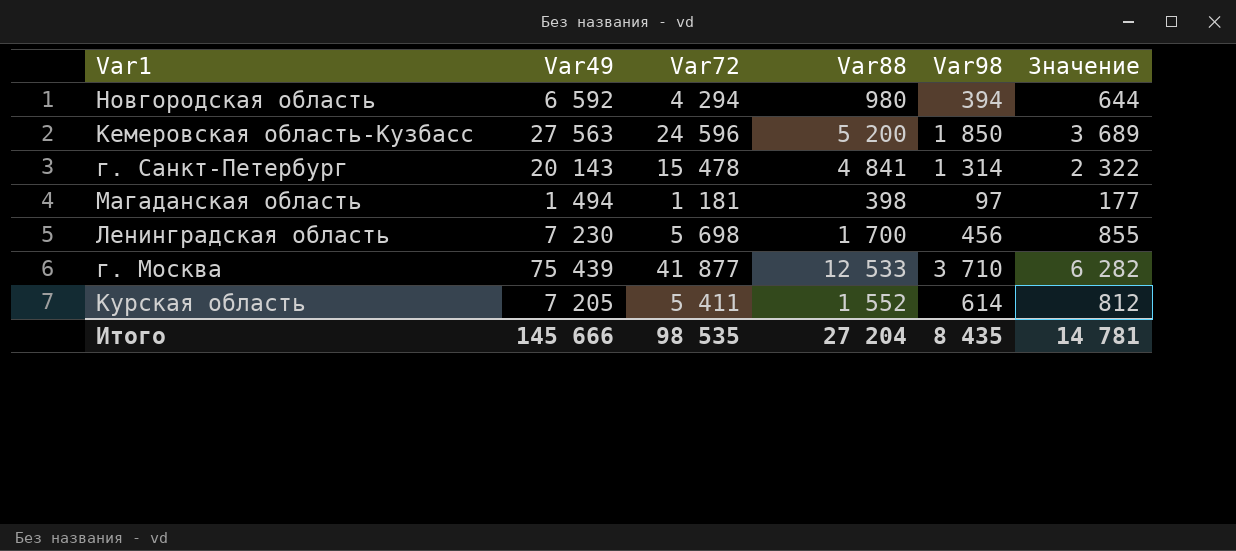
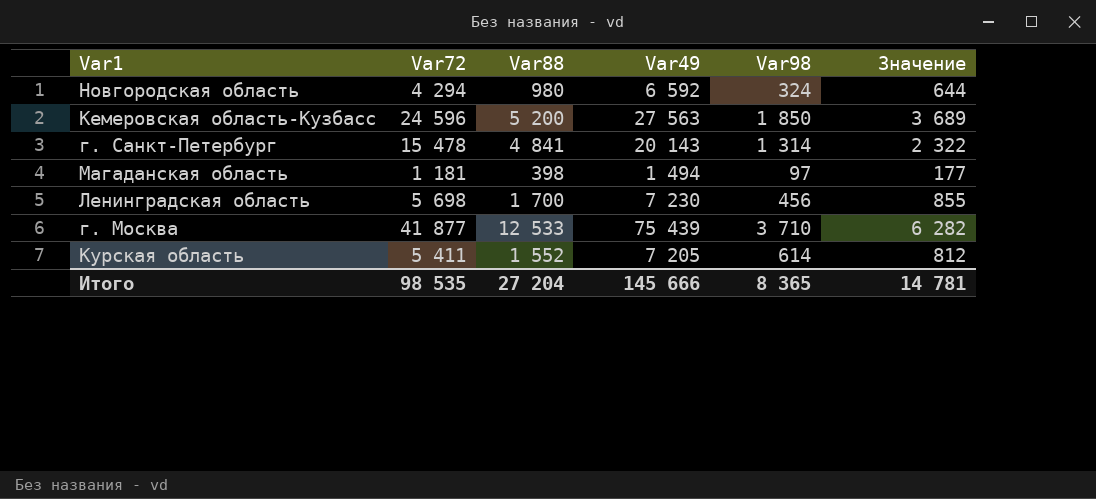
column Var49 | position: 2 -> 4
Новгородская область | Var98: 394 -> 324
Итого | Var98: 8 435 -> 8 365

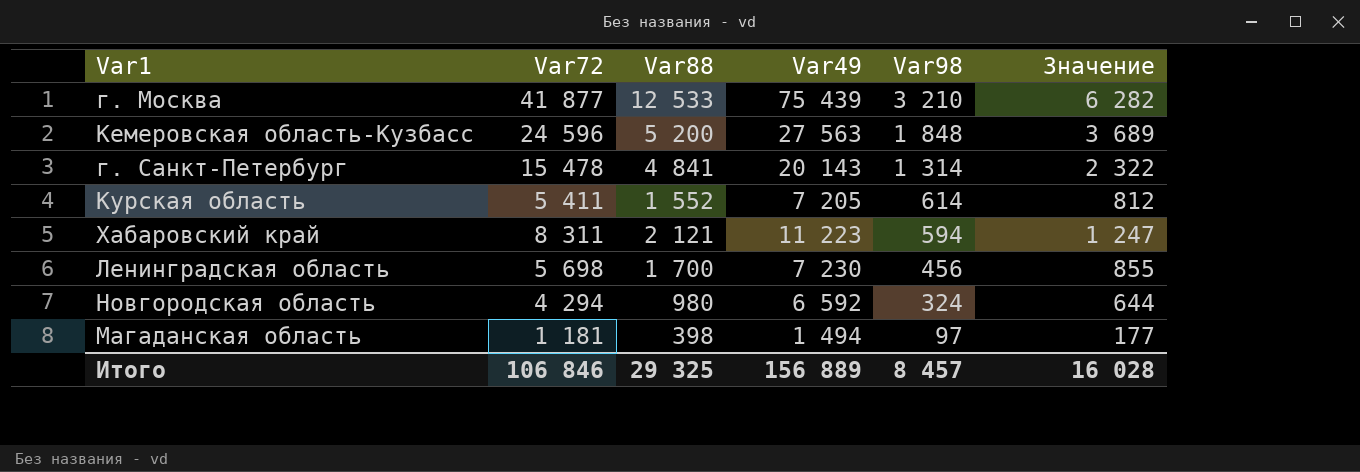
row order: none -> Var98 descending
г. Москва | Var98: 3 710 -> 3 210
Кемеровская область-Кузбасс | Var98: 1 850 -> 1 848
row Хабаровский край: none -> 8 311 | 2 121 | 11 223 | 594 | 1 247
Итого | Var72: 98 535 -> 106 846
Итого | Var88: 27 204 -> 29 325
Итого | Var49: 145 666 -> 156 889
Итого | Var98: 8 365 -> 8 457
Итого | Значение: 14 781 -> 16 028

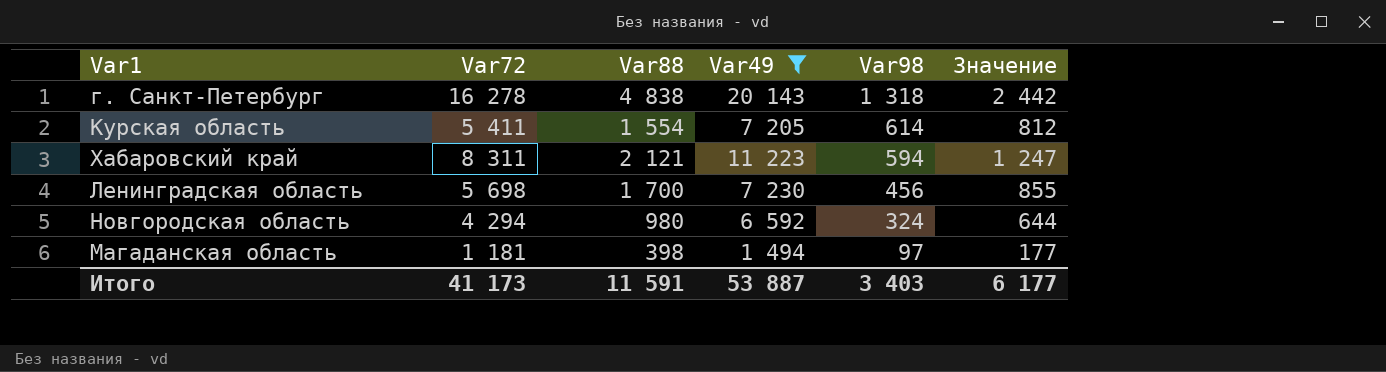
filter: none -> Var49 <= 20 143
г. Санкт-Петербург | Var72: 15 478 -> 16 278
г. Санкт-Петербург | Var88: 4 841 -> 4 838
г. Санкт-Петербург | Var98: 1 314 -> 1 318
г. Санкт-Петербург | Значение: 2 322 -> 2 442
Курская область | Var88: 1 552 -> 1 554
Итого | Var72: 106 846 -> 41 173
Итого | Var88: 29 325 -> 11 591
Итого | Var49: 156 889 -> 53 887
Итого | Var98: 8 457 -> 3 403
Итого | Значение: 16 028 -> 6 177

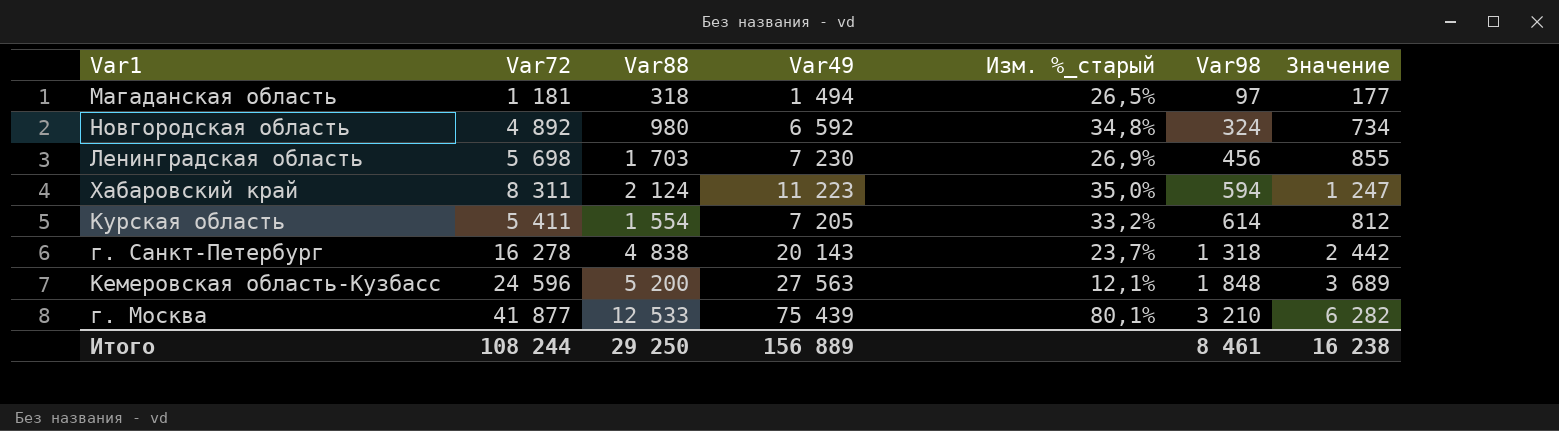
filter: Var49 <= 20 143 -> none
row order: Var98 descending -> Var98 ascending
column Изм. %_старый | formula: none -> ([Var49] - [Var72]) / [Var72]
Магаданская область | Var88: 398 -> 318
Новгородская область | Var72: 4 294 -> 4 892
Новгородская область | Значение: 644 -> 734
Ленинградская область | Var88: 1 700 -> 1 703
Хабаровский край | Var88: 2 121 -> 2 124
Итого | Var72: 41 173 -> 108 244
Итого | Var88: 11 591 -> 29 250
Итого | Var49: 53 887 -> 156 889
Итого | Var98: 3 403 -> 8 461
Итого | Значение: 6 177 -> 16 238

